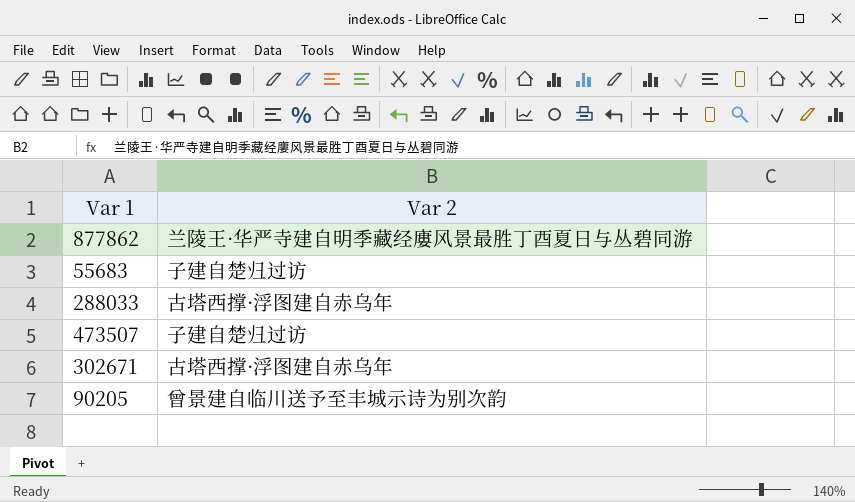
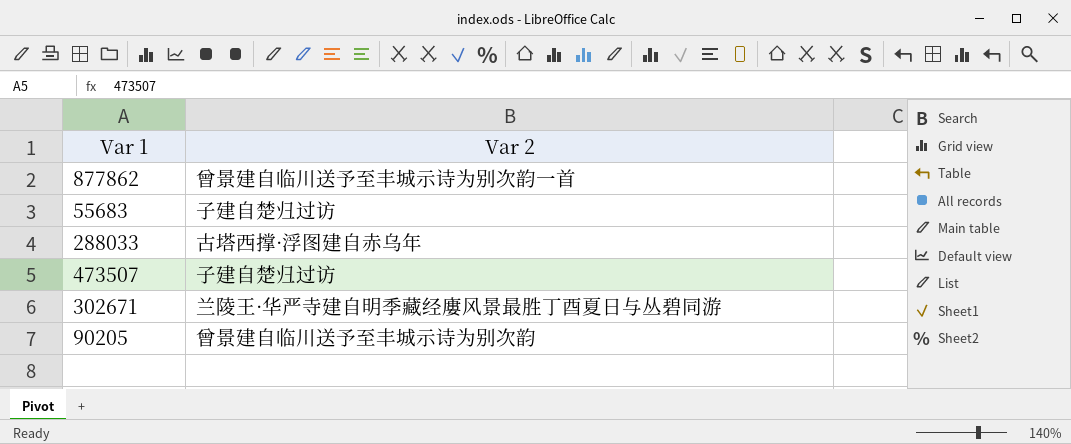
877862 | Var 2: 兰陵王·华严寺建自明季藏经廔风景最胜丁酉夏日与丛碧同游 -> 曾景建自临川送予至丰城示诗为别次韵一首
302671 | Var 2: 古塔西撑·浮图建自赤乌年 -> 兰陵王·华严寺建自明季藏经廔风景最胜丁酉夏日与丛碧同游

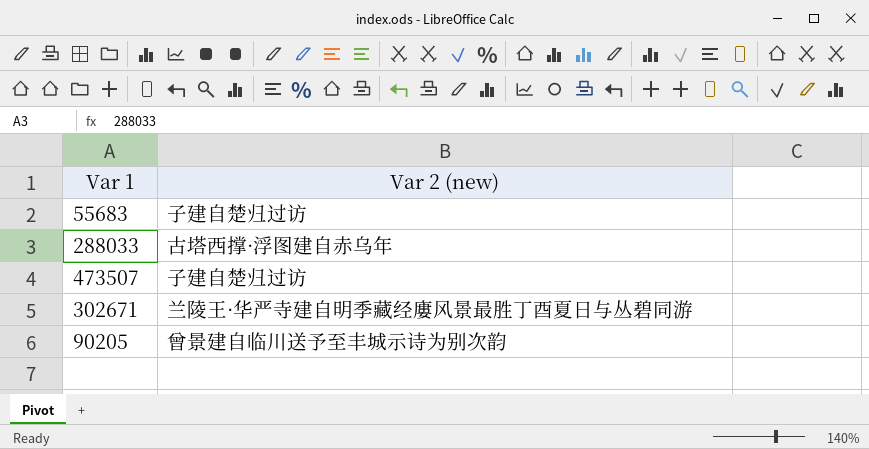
column name: Var 2 -> Var 2 (new)
row 877862: 曾景建自临川送予至丰城示诗为别次韵一首 -> none

